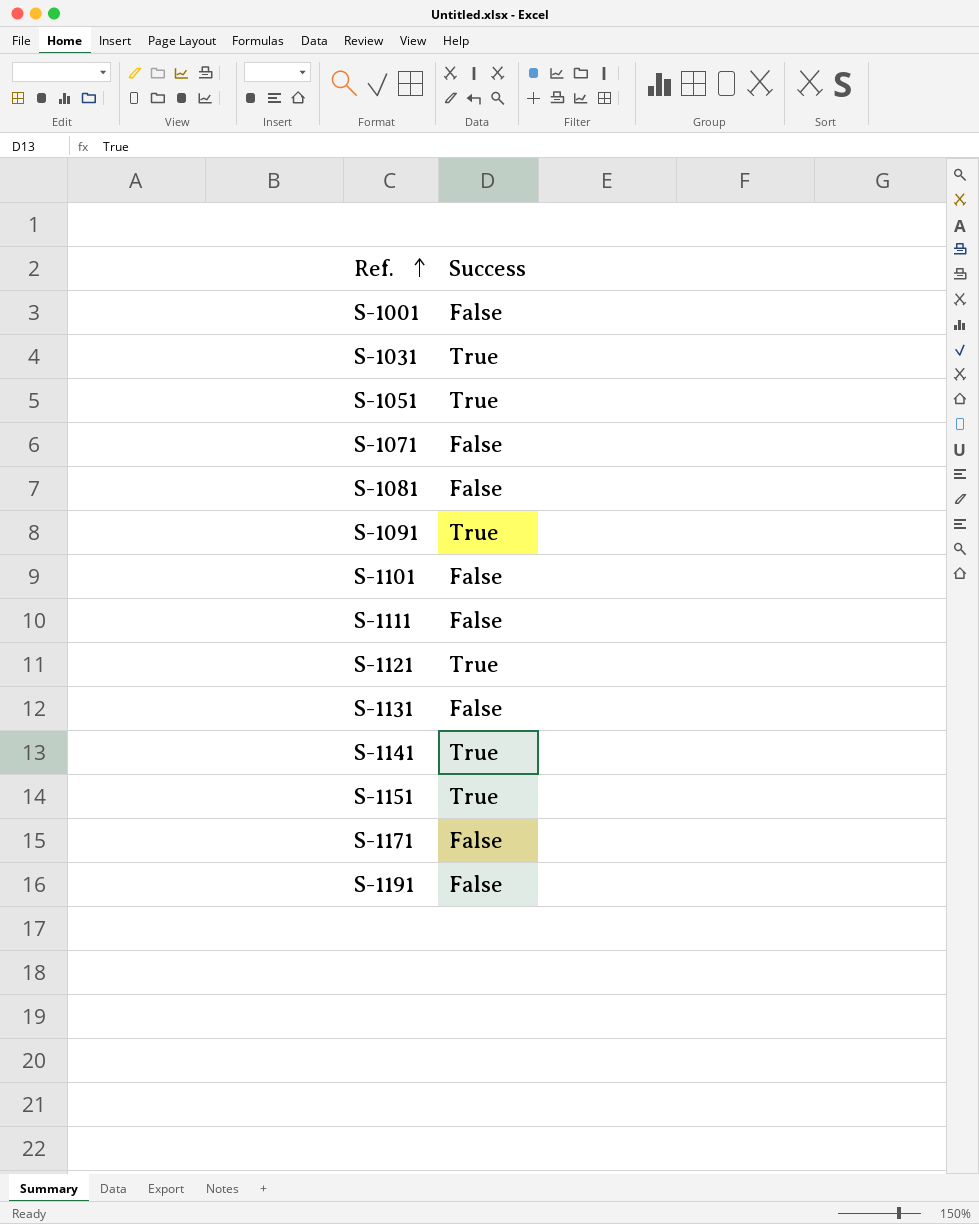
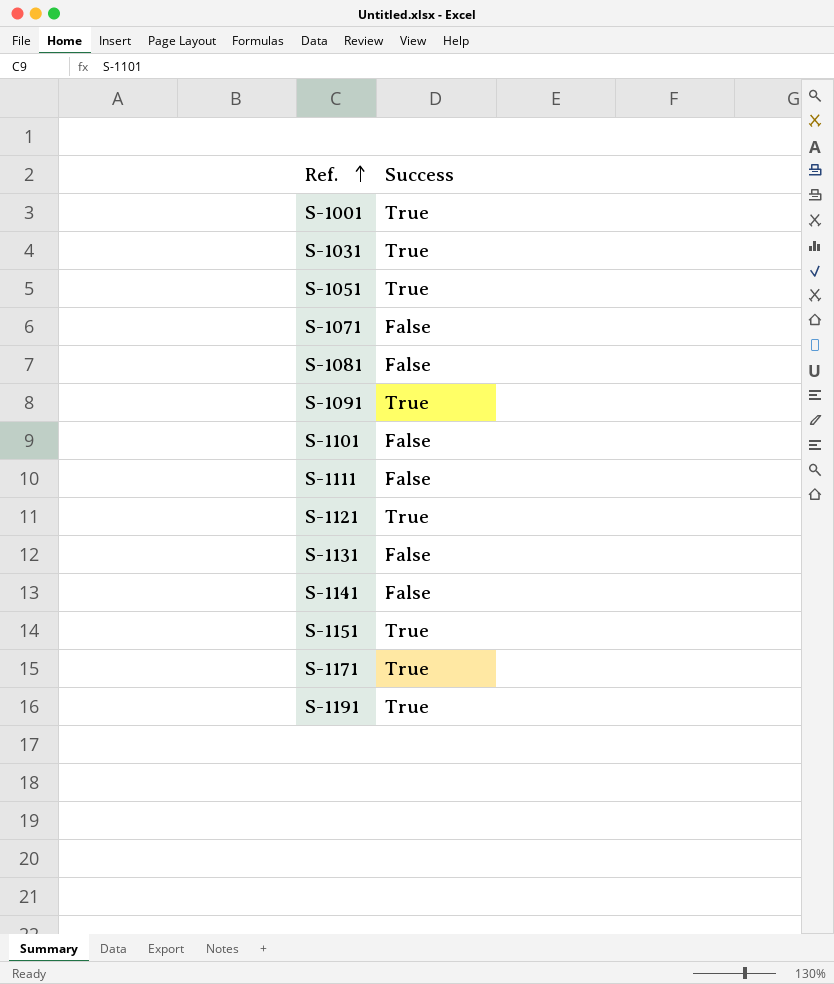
S-1001 | Success: False -> True
S-1141 | Success: True -> False
S-1171 | Success: False -> True
S-1191 | Success: False -> True

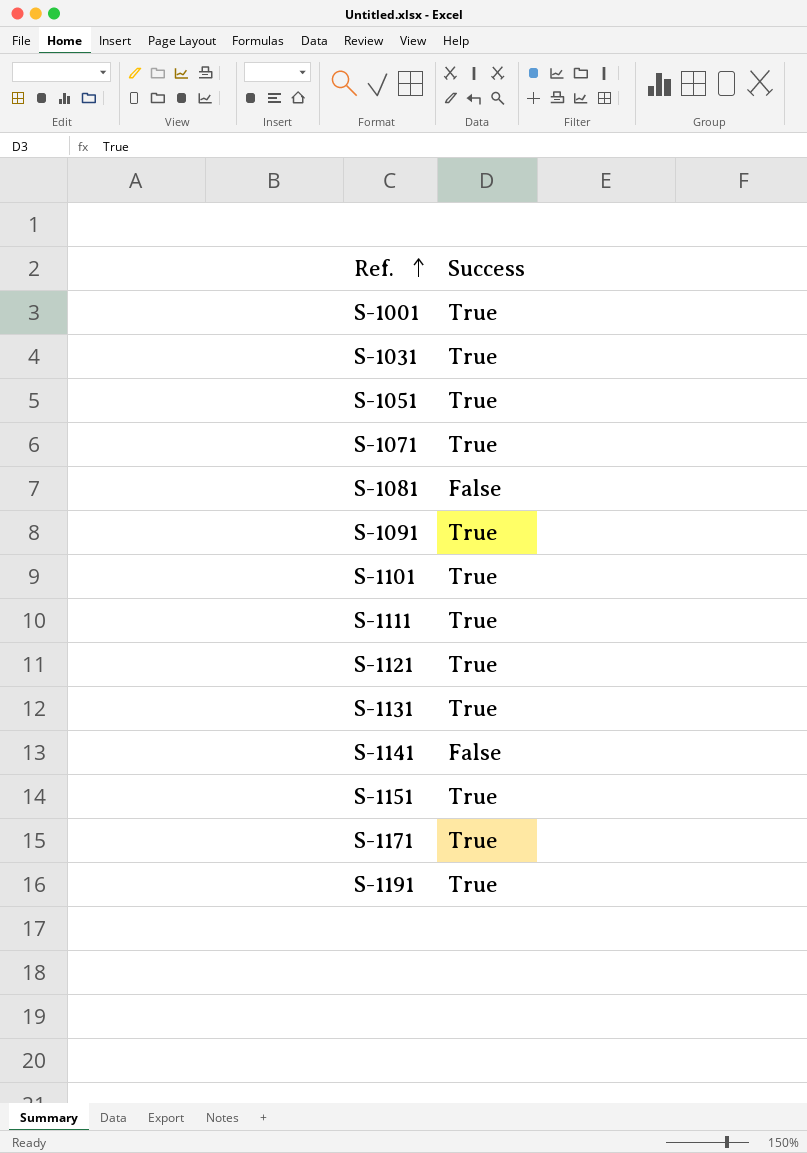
S-1071 | Success: False -> True
S-1101 | Success: False -> True
S-1111 | Success: False -> True
S-1131 | Success: False -> True

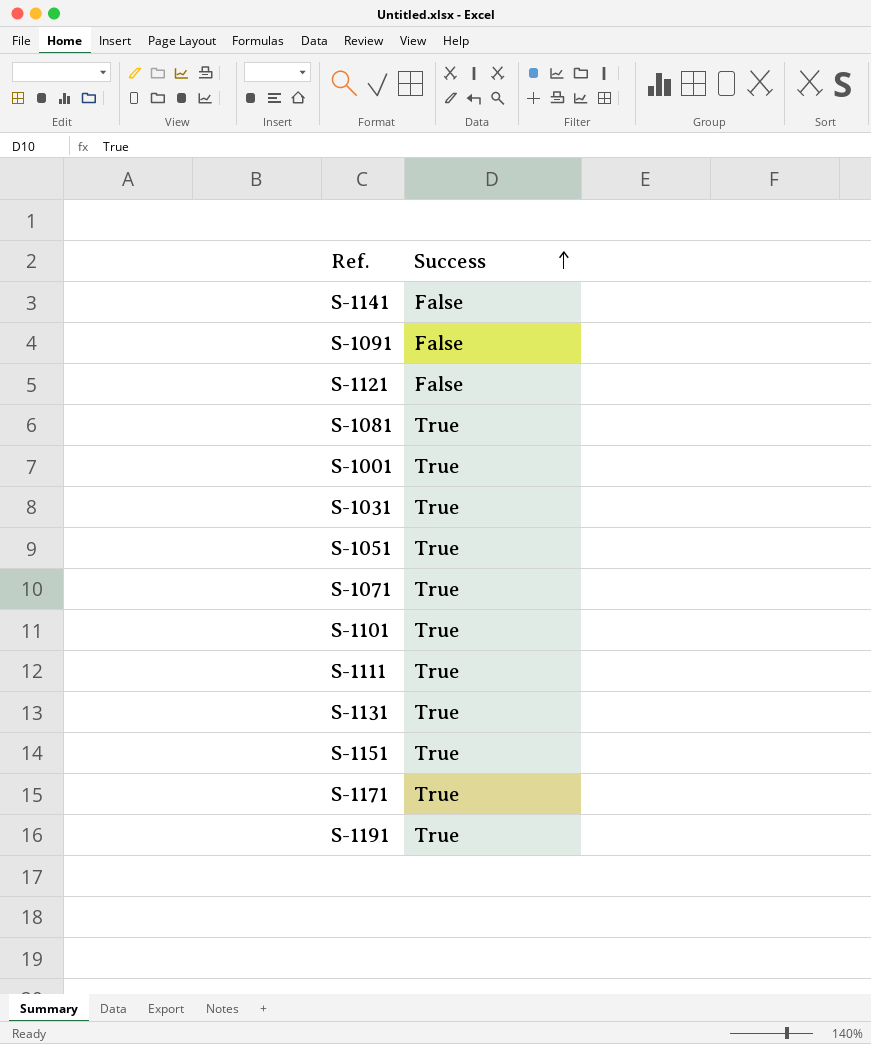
row order: Ref. ascending -> Success ascending
S-1091 | Success: True -> False
S-1121 | Success: True -> False
S-1081 | Success: False -> True

